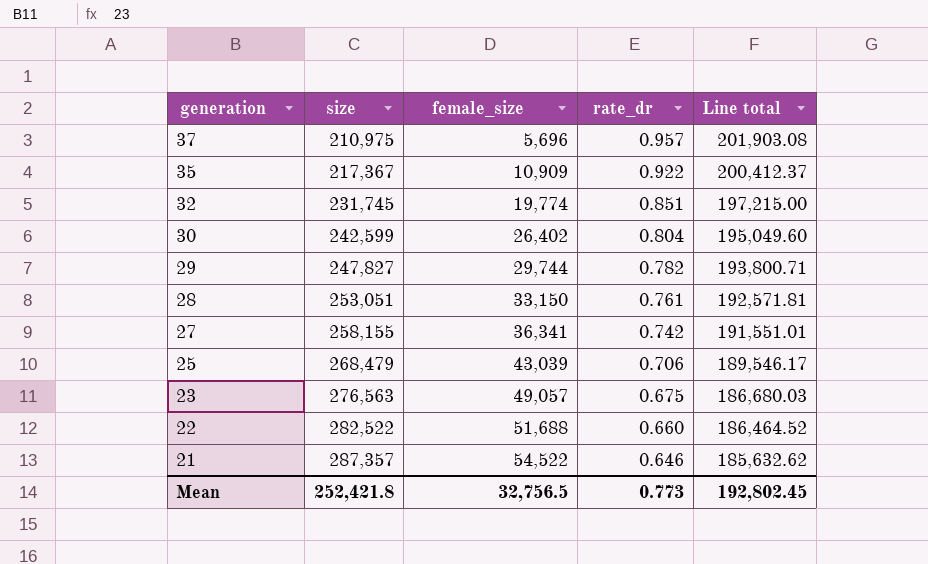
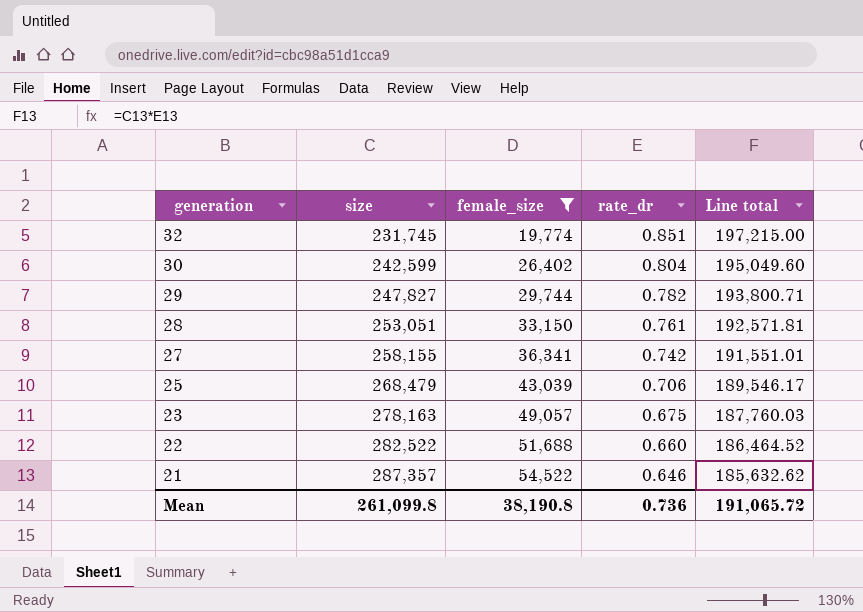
filter: none -> female_size >= 19,774
23 | size: 276,563 -> 278,163
23 | Line total: 186,680.03 -> 187,760.03
Mean | size: 252,421.8 -> 261,099.8
Mean | female_size: 32,756.5 -> 38,190.8
Mean | rate_dr: 0.773 -> 0.736
Mean | Line total: 192,802.45 -> 191,065.72

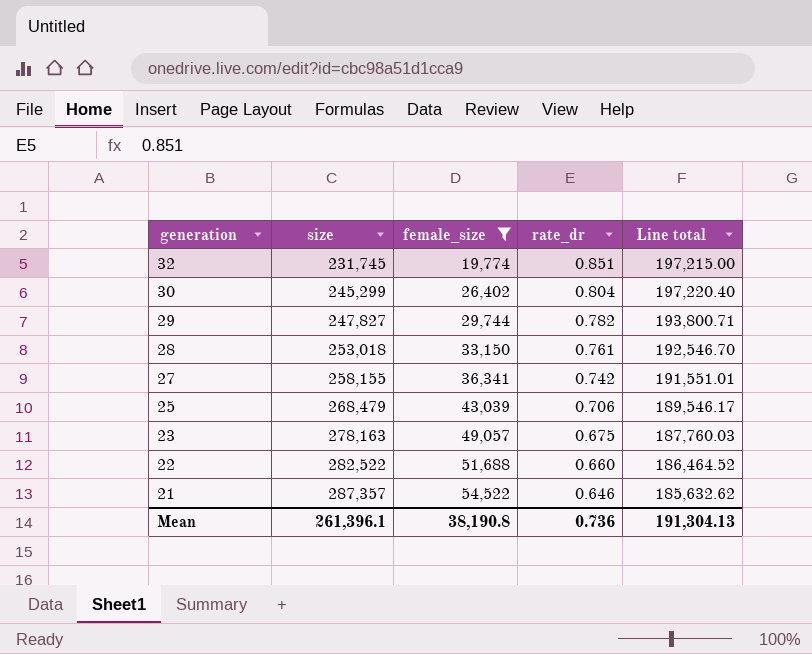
30 | size: 242,599 -> 245,299
30 | Line total: 195,049.60 -> 197,220.40
28 | size: 253,051 -> 253,018
28 | Line total: 192,571.81 -> 192,546.70
Mean | size: 261,099.8 -> 261,396.1
Mean | Line total: 191,065.72 -> 191,304.13

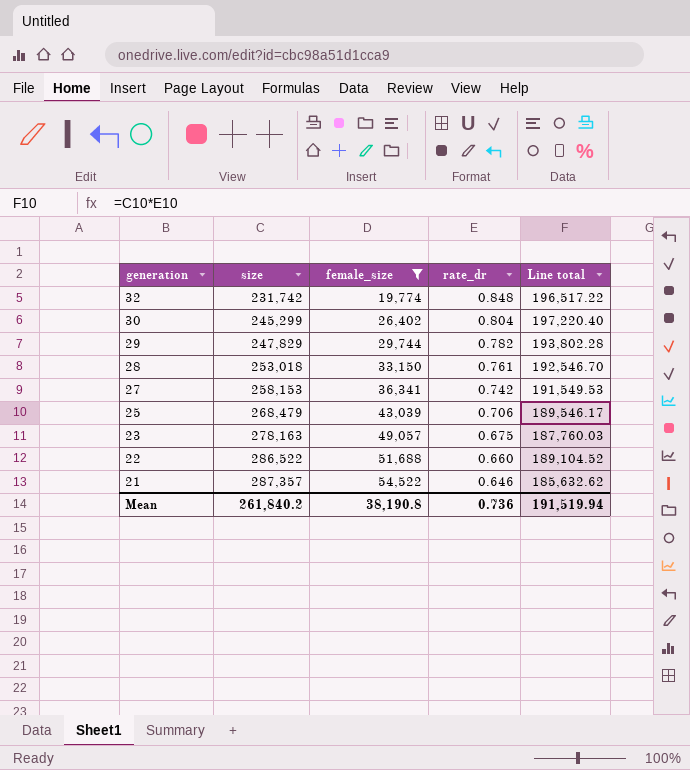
32 | size: 231,745 -> 231,742
32 | rate_dr: 0.851 -> 0.848
32 | Line total: 197,215.00 -> 196,517.22
29 | size: 247,827 -> 247,829
29 | Line total: 193,800.71 -> 193,802.28
27 | size: 258,155 -> 258,153
27 | Line total: 191,551.01 -> 191,549.53
22 | size: 282,522 -> 286,522
22 | Line total: 186,464.52 -> 189,104.52
Mean | size: 261,396.1 -> 261,840.2
Mean | Line total: 191,304.13 -> 191,519.94

